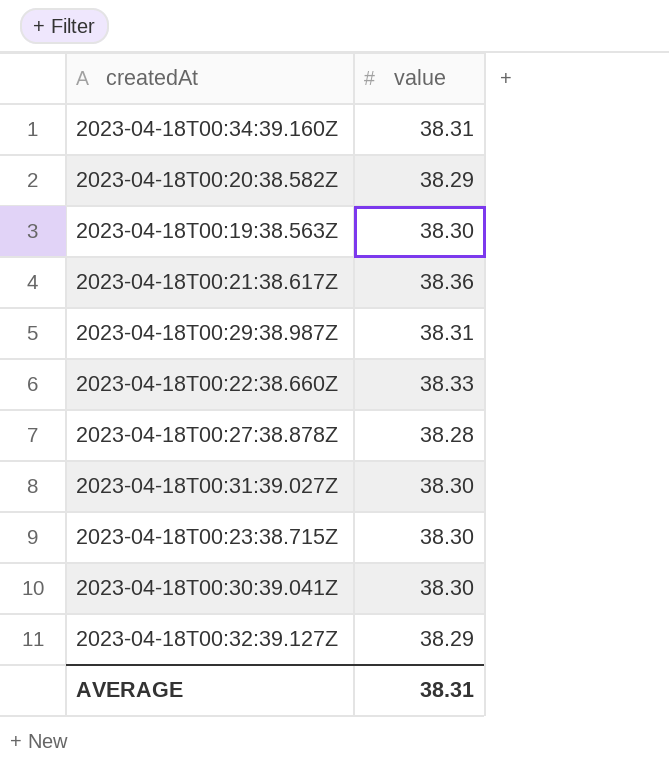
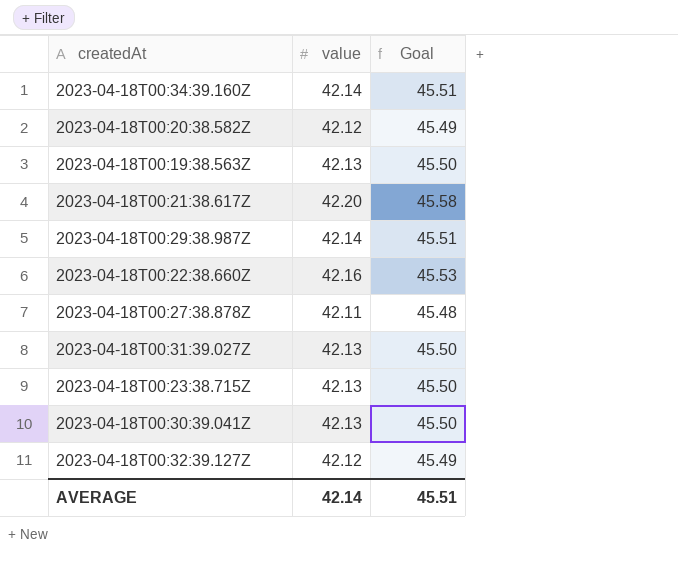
column Goal | formula: none -> [value] * 1.08
2023-04-18T00:34:39.160Z | value: 38.31 -> 42.14
2023-04-18T00:20:38.582Z | value: 38.29 -> 42.12
2023-04-18T00:19:38.563Z | value: 38.30 -> 42.13
2023-04-18T00:21:38.617Z | value: 38.36 -> 42.20
2023-04-18T00:29:38.987Z | value: 38.31 -> 42.14
2023-04-18T00:22:38.660Z | value: 38.33 -> 42.16
2023-04-18T00:27:38.878Z | value: 38.28 -> 42.11
2023-04-18T00:31:39.027Z | value: 38.30 -> 42.13
2023-04-18T00:23:38.715Z | value: 38.30 -> 42.13
2023-04-18T00:30:39.041Z | value: 38.30 -> 42.13
2023-04-18T00:32:39.127Z | value: 38.29 -> 42.12
AVERAGE | value: 38.31 -> 42.14

